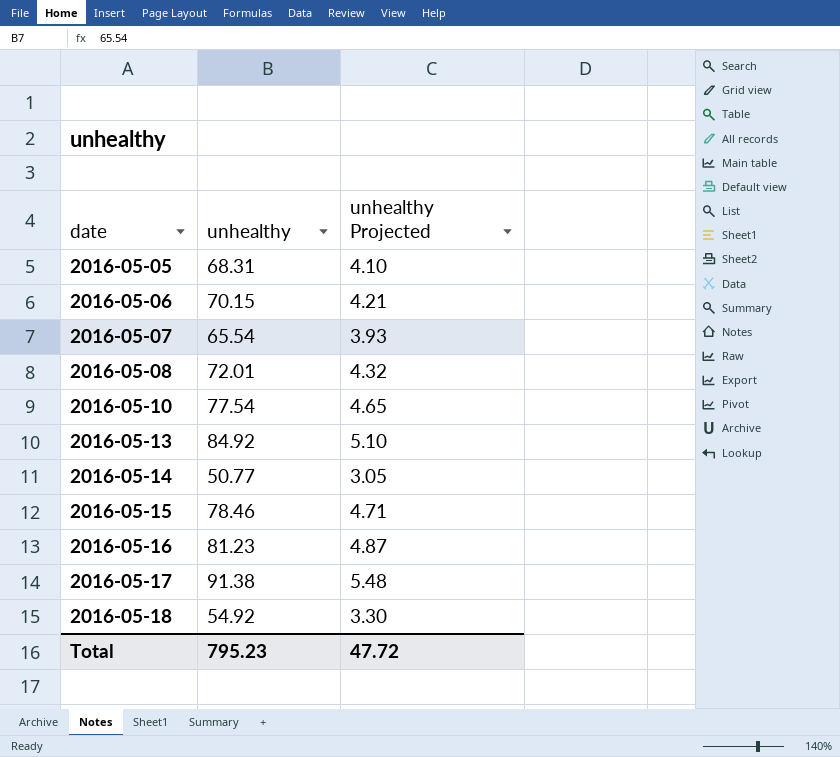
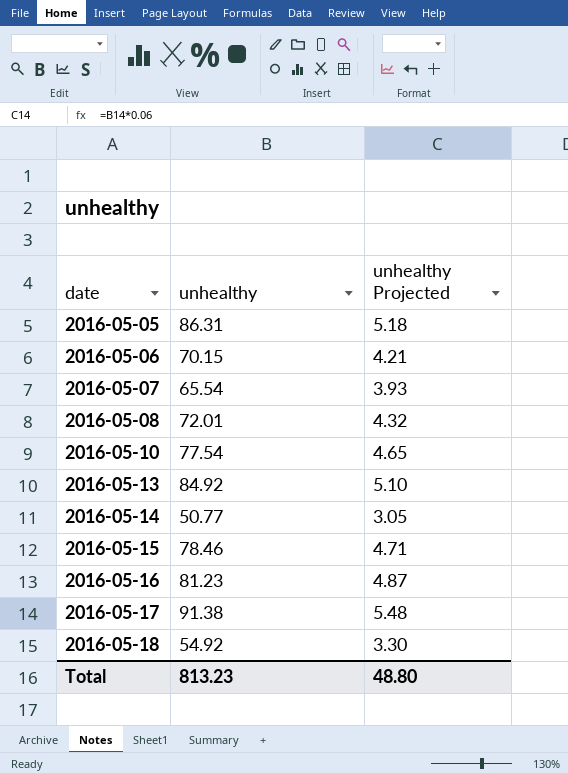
2016-05-05 | unhealthy: 68.31 -> 86.31
2016-05-05 | unhealthy Projected: 4.10 -> 5.18
Total | unhealthy: 795.23 -> 813.23
Total | unhealthy Projected: 47.72 -> 48.80

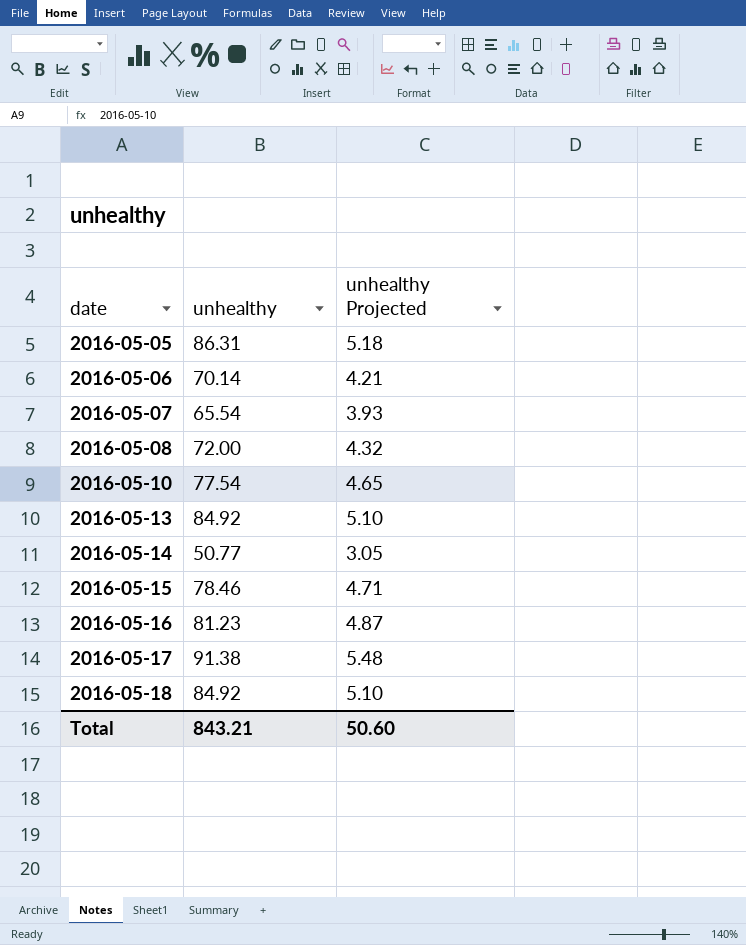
2016-05-06 | unhealthy: 70.15 -> 70.14
2016-05-08 | unhealthy: 72.01 -> 72.00
2016-05-18 | unhealthy: 54.92 -> 84.92
2016-05-18 | unhealthy Projected: 3.30 -> 5.10
Total | unhealthy: 813.23 -> 843.21
Total | unhealthy Projected: 48.80 -> 50.60

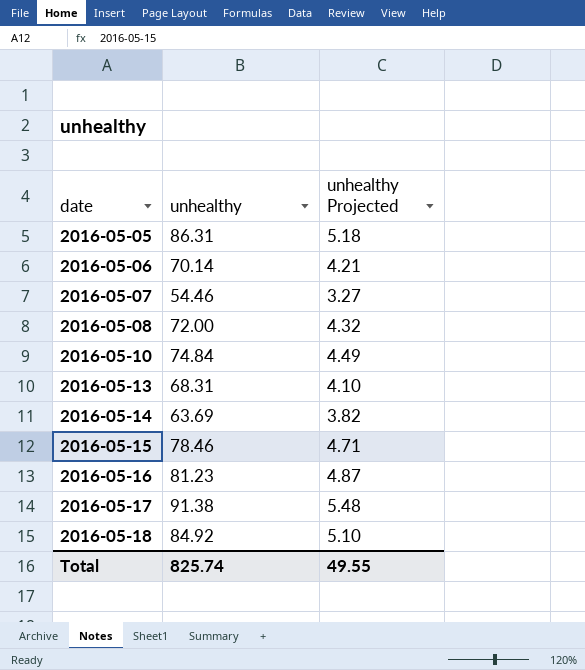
2016-05-07 | unhealthy: 65.54 -> 54.46
2016-05-07 | unhealthy Projected: 3.93 -> 3.27
2016-05-10 | unhealthy: 77.54 -> 74.84
2016-05-10 | unhealthy Projected: 4.65 -> 4.49
2016-05-13 | unhealthy: 84.92 -> 68.31
2016-05-13 | unhealthy Projected: 5.10 -> 4.10
2016-05-14 | unhealthy: 50.77 -> 63.69
2016-05-14 | unhealthy Projected: 3.05 -> 3.82
Total | unhealthy: 843.21 -> 825.74
Total | unhealthy Projected: 50.60 -> 49.55

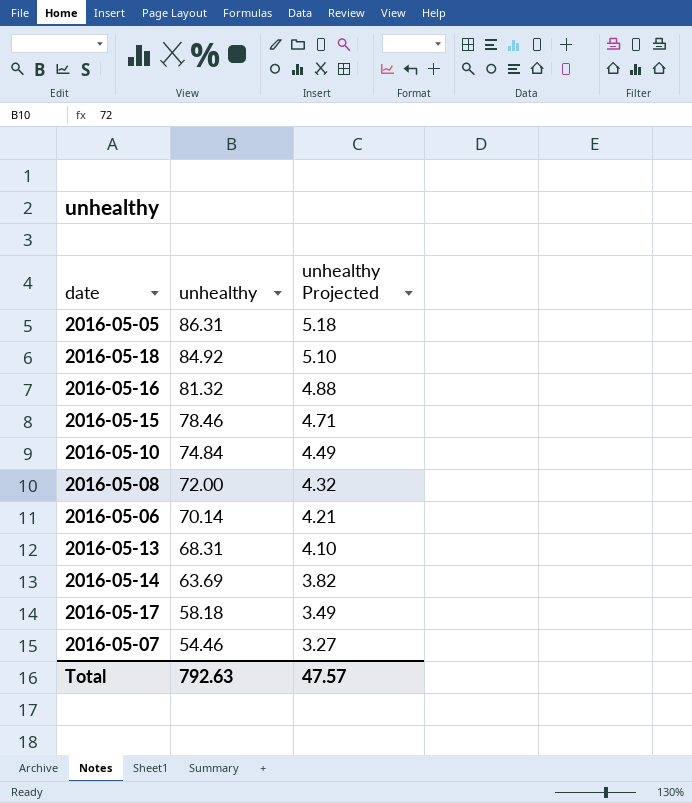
row order: date ascending -> unhealthy descending
2016-05-16 | unhealthy: 81.23 -> 81.32
2016-05-16 | unhealthy Projected: 4.87 -> 4.88
2016-05-17 | unhealthy: 91.38 -> 58.18
2016-05-17 | unhealthy Projected: 5.48 -> 3.49
Total | unhealthy: 825.74 -> 792.63
Total | unhealthy Projected: 49.55 -> 47.57

